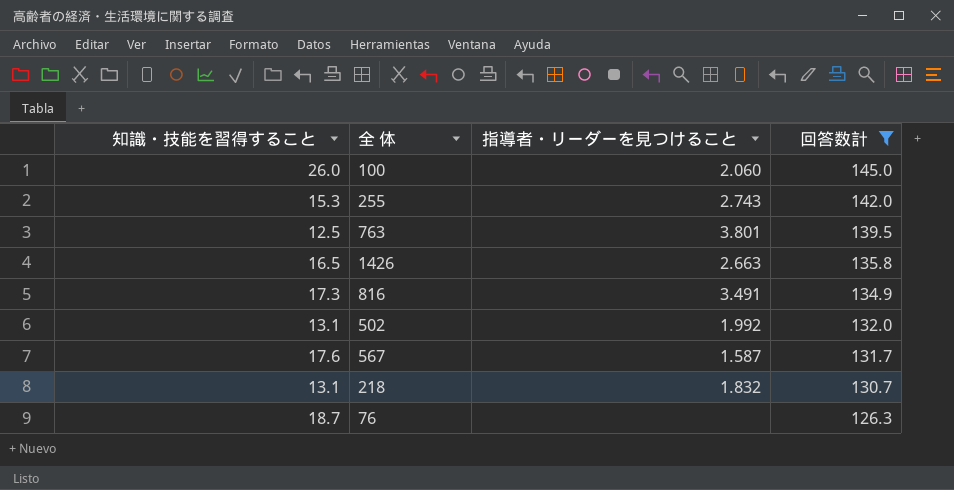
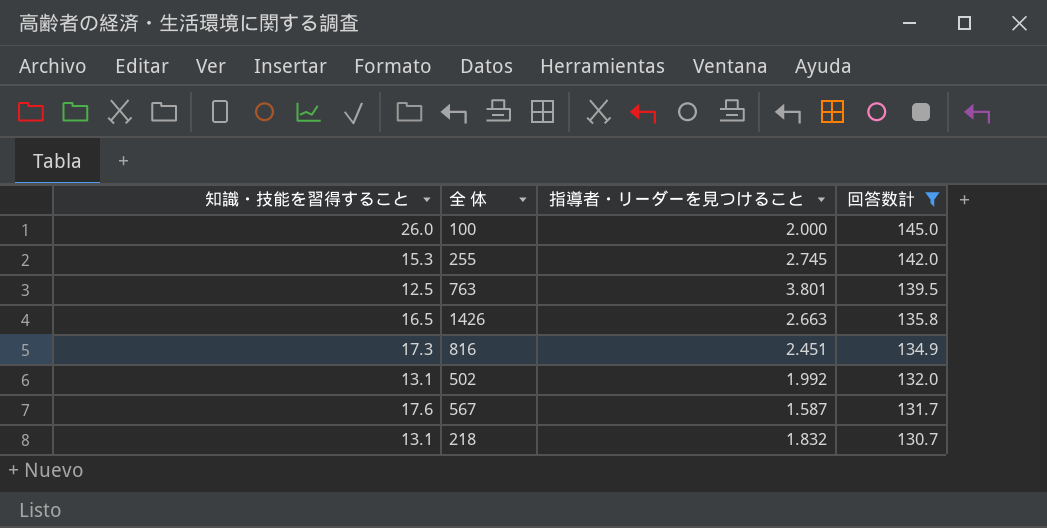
row 76: 18.7 | none | 126.3 -> none
100 | 指導者・リーダーを見つけること: 2.060 -> 2.000
255 | 指導者・リーダーを見つけること: 2.743 -> 2.745
816 | 指導者・リーダーを見つけること: 3.491 -> 2.451

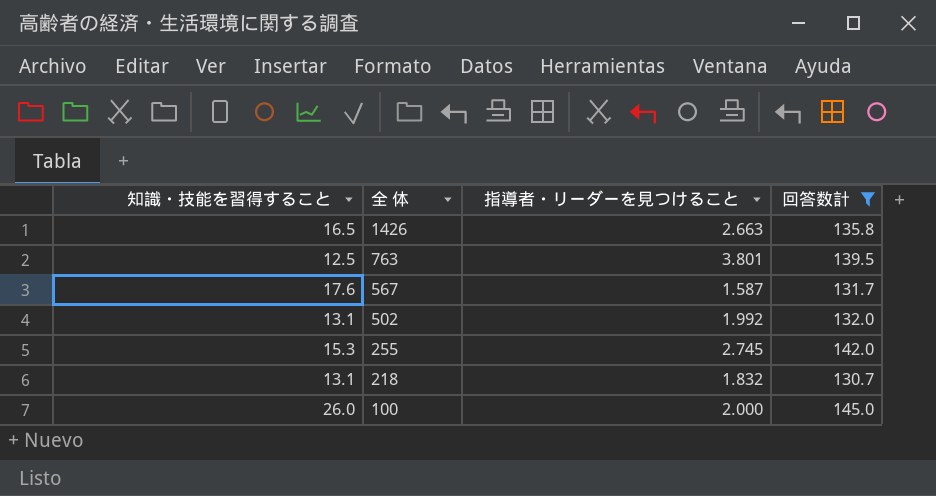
row order: 回答数計 descending -> 全 体 descending
row 816: 17.3 | 2.451 | 134.9 -> none

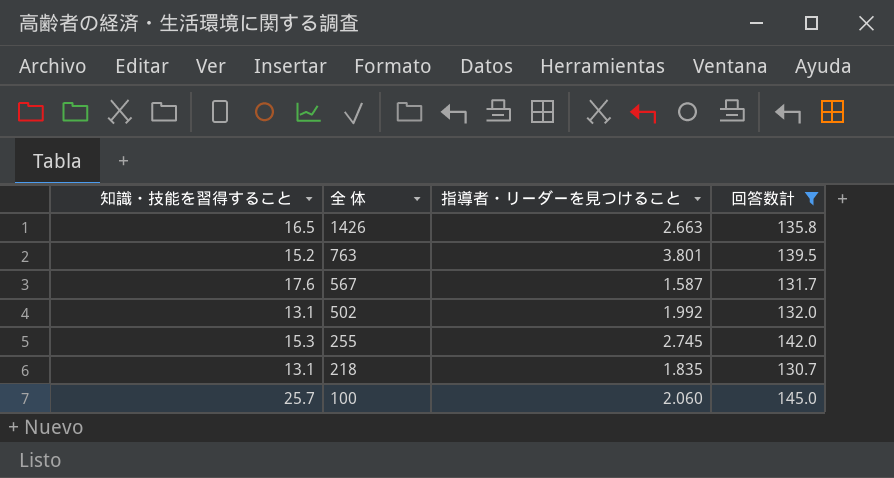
763 | 知識・技能を習得すること: 12.5 -> 15.2
218 | 指導者・リーダーを見つけること: 1.832 -> 1.835
100 | 知識・技能を習得すること: 26.0 -> 25.7
100 | 指導者・リーダーを見つけること: 2.000 -> 2.060

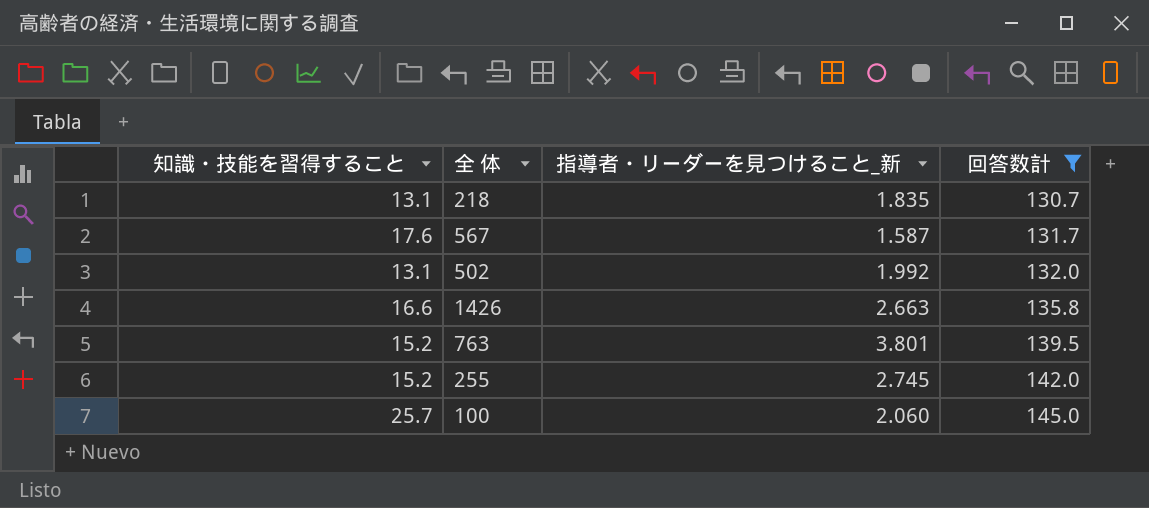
row order: 全 体 descending -> 回答数計 ascending
column name: 指導者・リーダーを見つけること -> 指導者・リーダーを見つけること_新
1426 | 知識・技能を習得すること: 16.5 -> 16.6
255 | 知識・技能を習得すること: 15.3 -> 15.2

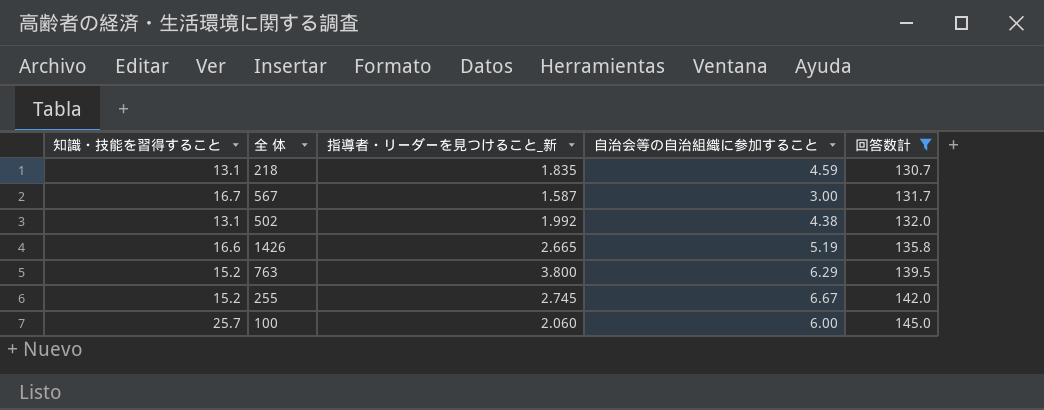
column 自治会等の自治組織に参加すること | position: none -> 4
567 | 知識・技能を習得すること: 17.6 -> 16.7
1426 | 指導者・リーダーを見つけること_新: 2.663 -> 2.665
763 | 指導者・リーダーを見つけること_新: 3.801 -> 3.800

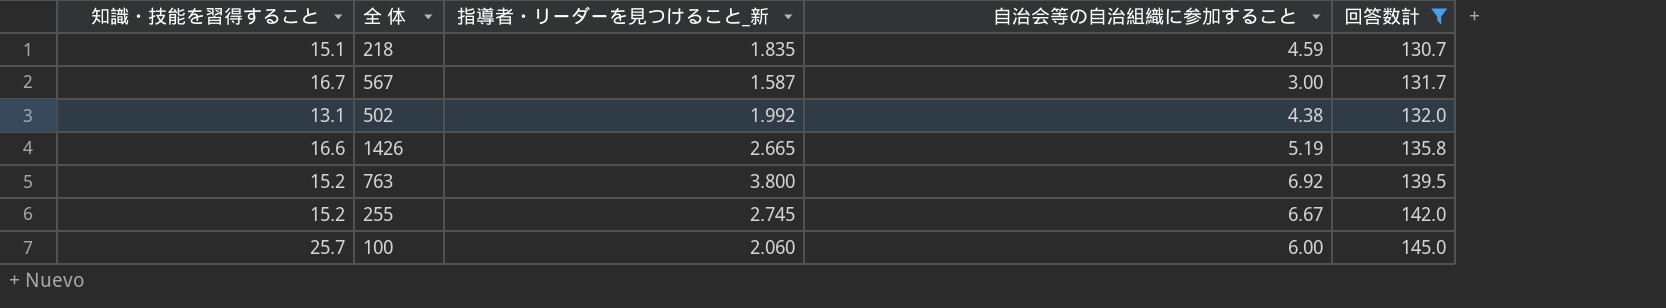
218 | 知識・技能を習得すること: 13.1 -> 15.1
763 | 自治会等の自治組織に参加すること: 6.29 -> 6.92

